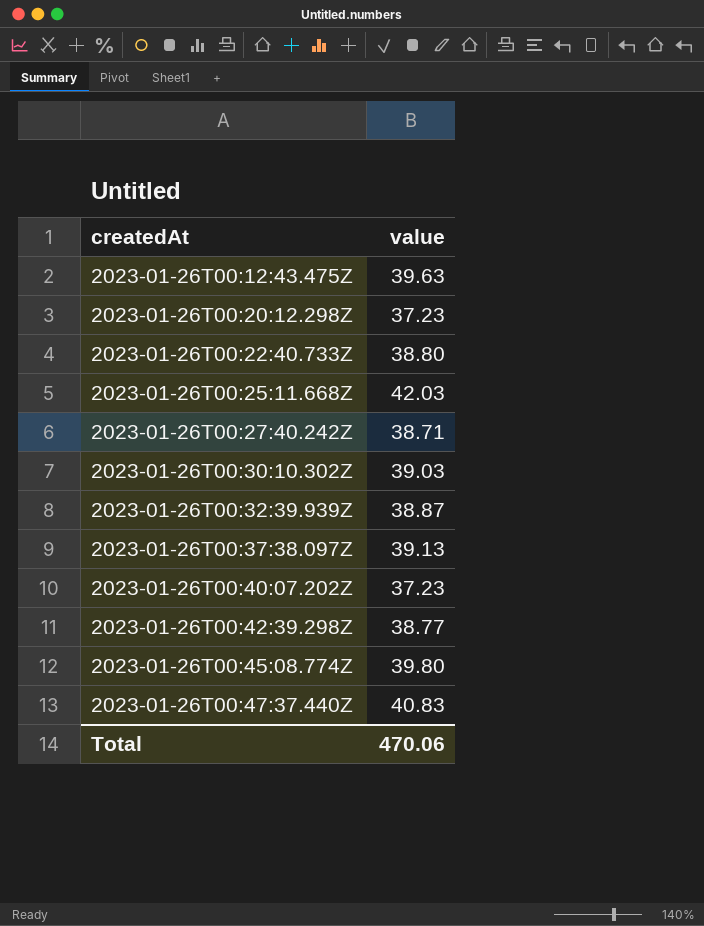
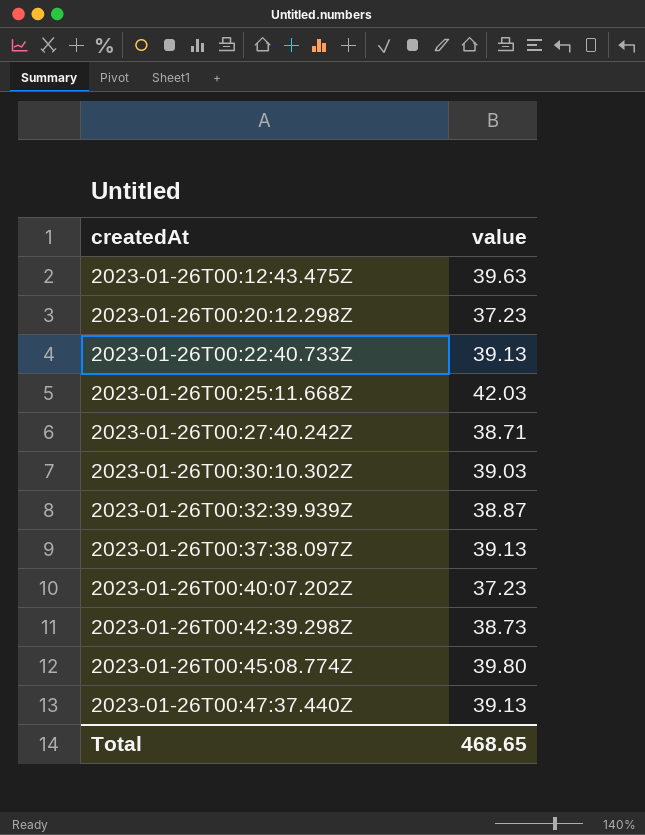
2023-01-26T00:22:40.733Z | value: 38.80 -> 39.13
2023-01-26T00:42:39.298Z | value: 38.77 -> 38.73
2023-01-26T00:47:37.440Z | value: 40.83 -> 39.13
Total | value: 470.06 -> 468.65

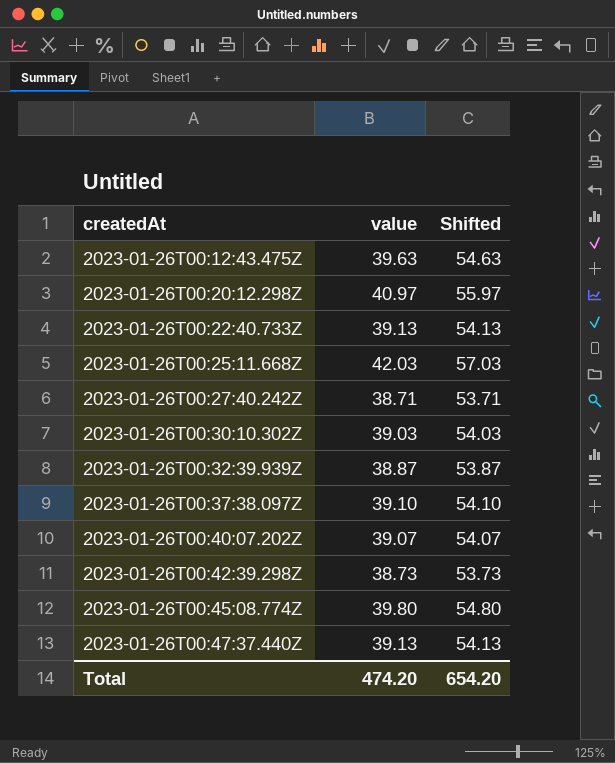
column Shifted | formula: none -> [value] + 15
2023-01-26T00:20:12.298Z | value: 37.23 -> 40.97
2023-01-26T00:37:38.097Z | value: 39.13 -> 39.10
2023-01-26T00:40:07.202Z | value: 37.23 -> 39.07
Total | value: 468.65 -> 474.20

